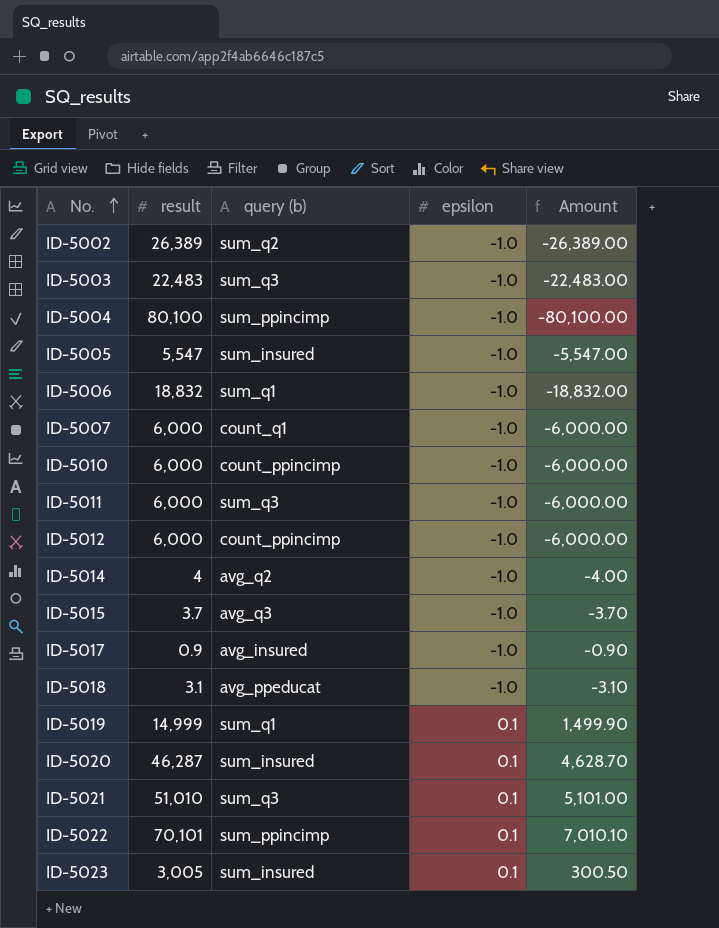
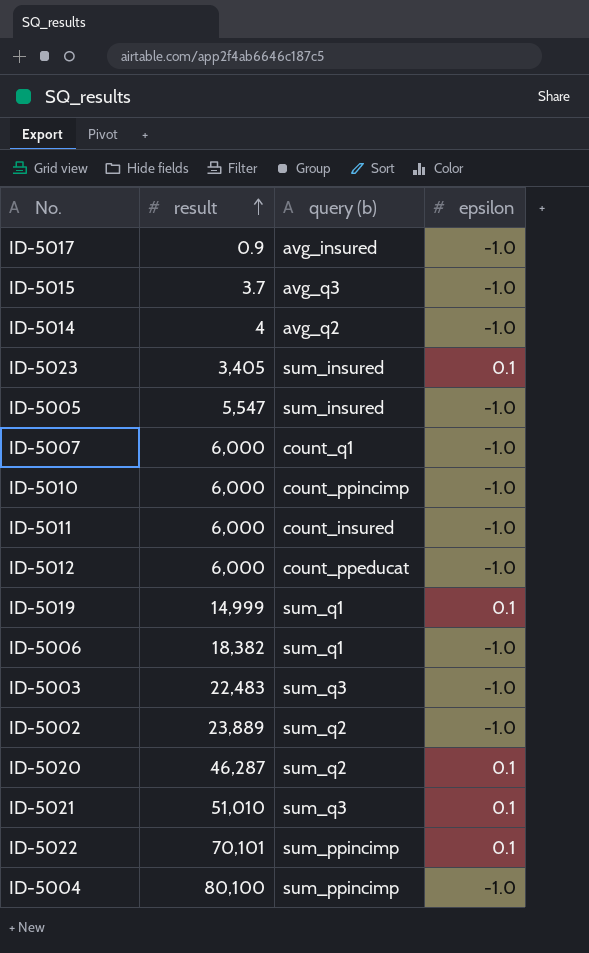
row order: No. ascending -> result ascending
column Amount | formula: [result] * [epsilon] -> none
row ID-5018: 3.1 | avg_ppeducat | -1.0 | -3.10 -> none
ID-5023 | result: 3,005 -> 3,405
ID-5011 | query (b): sum_q3 -> count_insured
ID-5012 | query (b): count_ppincimp -> count_ppeducat
ID-5006 | result: 18,832 -> 18,382
ID-5002 | result: 26,389 -> 23,889
ID-5020 | query (b): sum_insured -> sum_q2

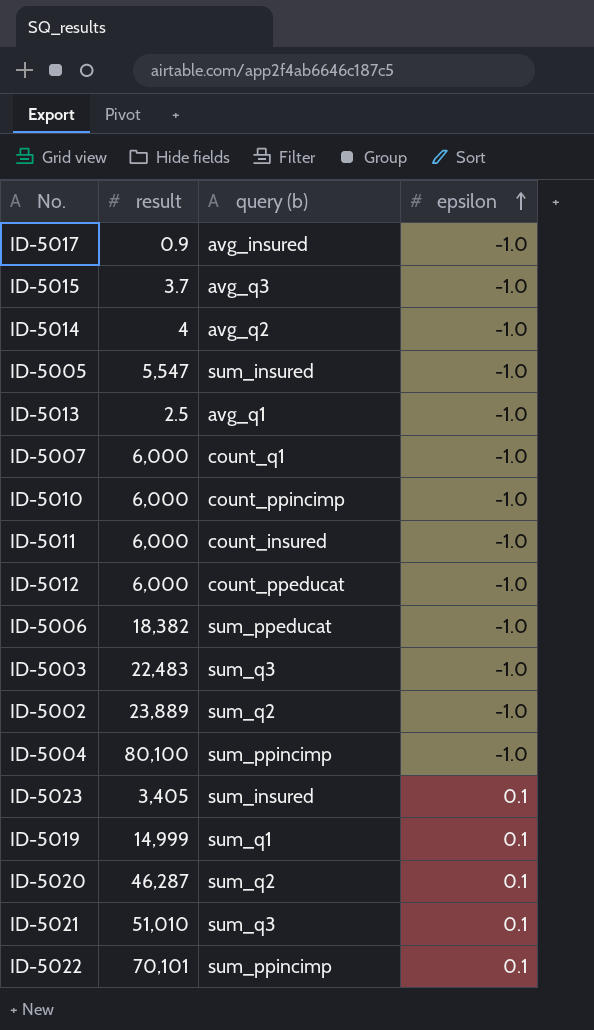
row order: result ascending -> epsilon ascending
row ID-5013: none -> 2.5 | avg_q1 | -1.0
ID-5006 | query (b): sum_q1 -> sum_ppeducat

